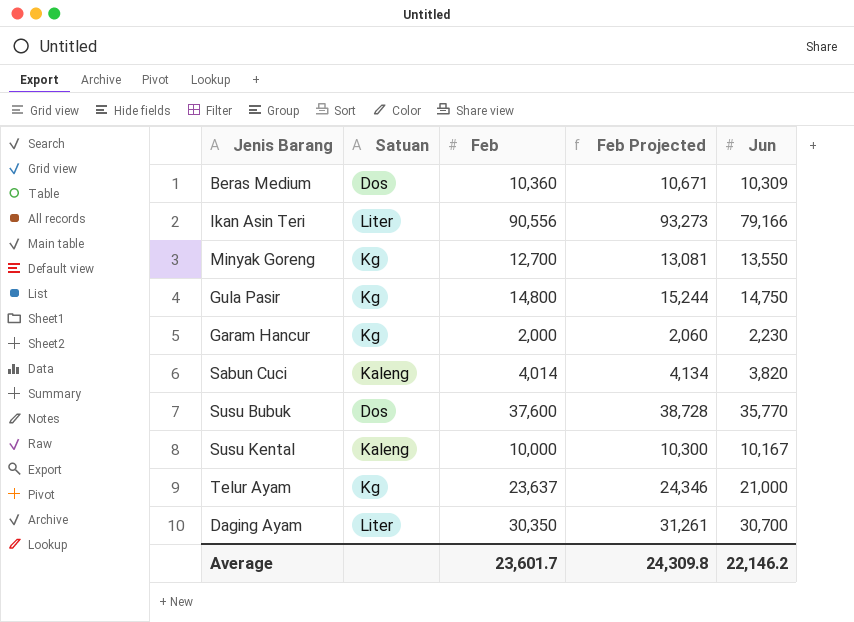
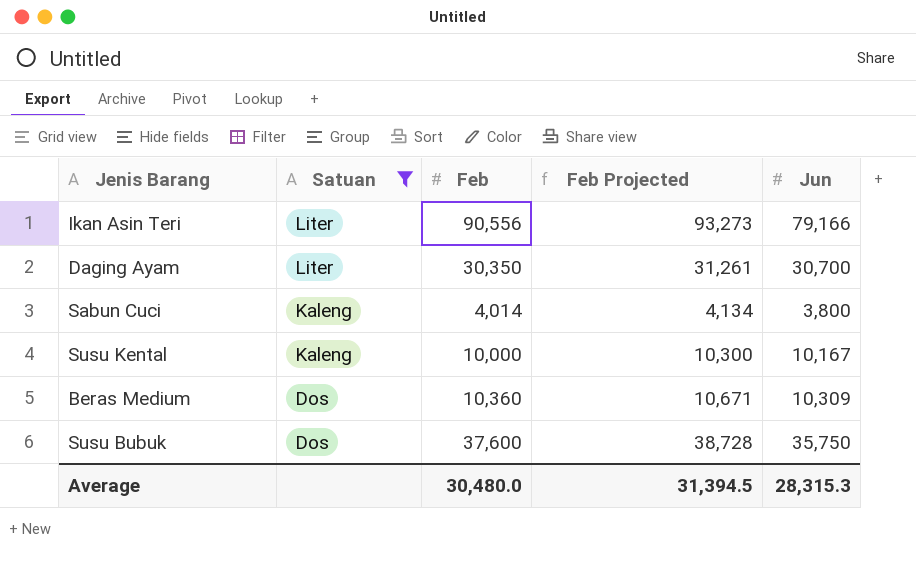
filter: none -> Satuan != Kg
row order: none -> Satuan descending
Sabun Cuci | Jun: 3,820 -> 3,800
Susu Bubuk | Jun: 35,770 -> 35,750
Average | Feb: 23,601.7 -> 30,480.0
Average | Feb Projected: 24,309.8 -> 31,394.5
Average | Jun: 22,146.2 -> 28,315.3

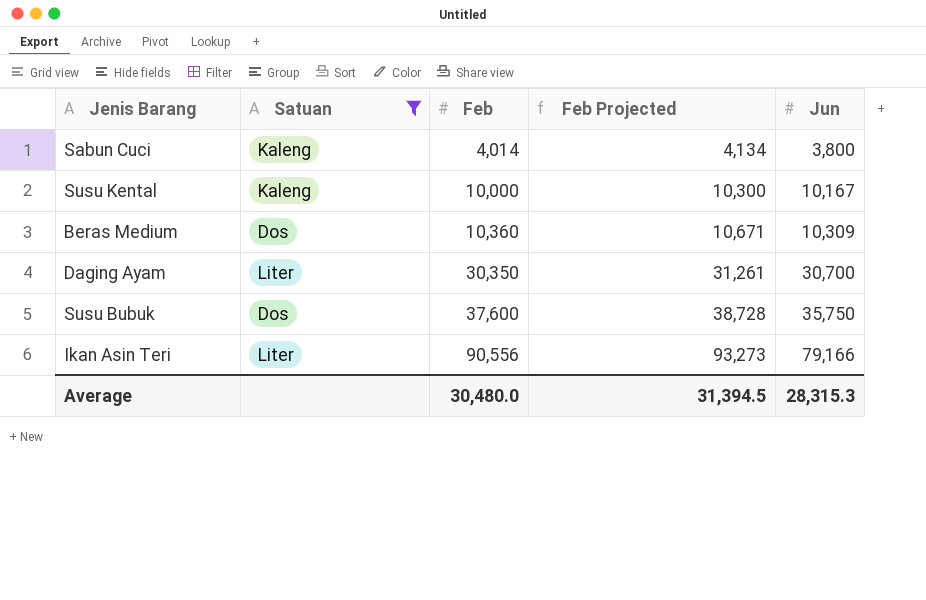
row order: Satuan descending -> Feb ascending

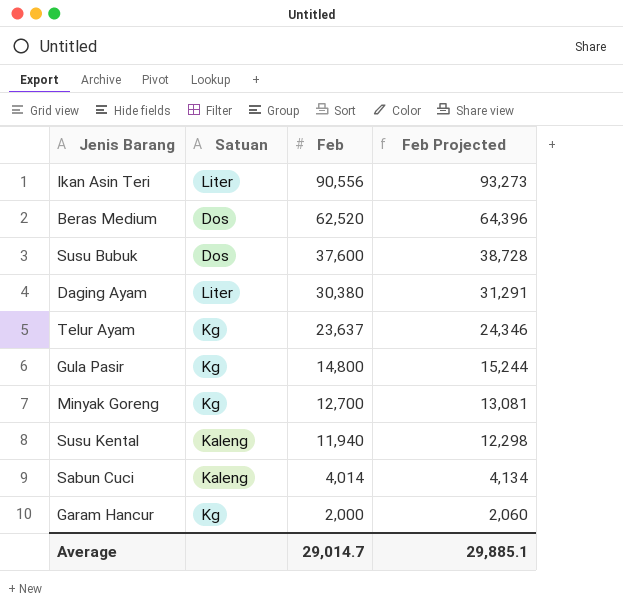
filter: Satuan != Kg -> none
row order: Feb ascending -> Feb descending
column Jun | position: 5 -> none
Beras Medium | Feb: 10,360 -> 62,520
Beras Medium | Feb Projected: 10,671 -> 64,396
Daging Ayam | Feb: 30,350 -> 30,380
Daging Ayam | Feb Projected: 31,261 -> 31,291
Susu Kental | Feb: 10,000 -> 11,940
Susu Kental | Feb Projected: 10,300 -> 12,298
Average | Feb: 30,480.0 -> 29,014.7
Average | Feb Projected: 31,394.5 -> 29,885.1

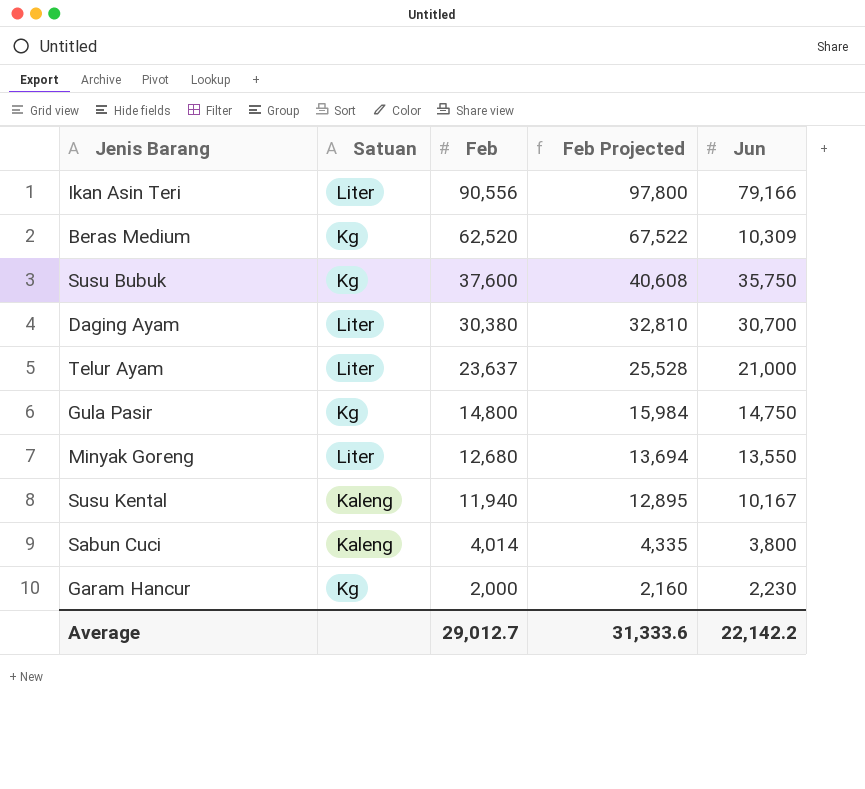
column Feb Projected | formula: [Feb] * 1.03 -> [Feb] * 1.08
column Jun | position: none -> 5
Beras Medium | Satuan: Dos -> Kg
Susu Bubuk | Satuan: Dos -> Kg
Telur Ayam | Satuan: Kg -> Liter
Minyak Goreng | Satuan: Kg -> Liter
Minyak Goreng | Feb: 12,700 -> 12,680
Average | Feb: 29,014.7 -> 29,012.7
Average | Feb Projected: 29,885.1 -> 31,333.6

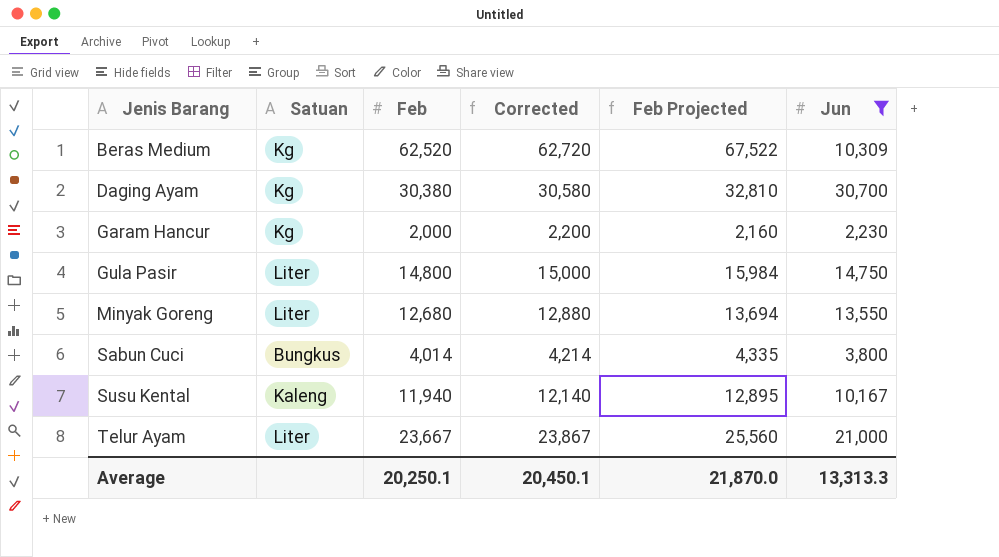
filter: none -> Jun <= 30,700
row order: Feb descending -> Jenis Barang ascending
column Corrected | formula: none -> [Feb] + 200
Daging Ayam | Satuan: Liter -> Kg
Gula Pasir | Satuan: Kg -> Liter
Sabun Cuci | Satuan: Kaleng -> Bungkus
Telur Ayam | Feb: 23,637 -> 23,667
Telur Ayam | Feb Projected: 25,528 -> 25,560
Average | Feb: 29,012.7 -> 20,250.1
Average | Feb Projected: 31,333.6 -> 21,870.0
Average | Jun: 22,142.2 -> 13,313.3

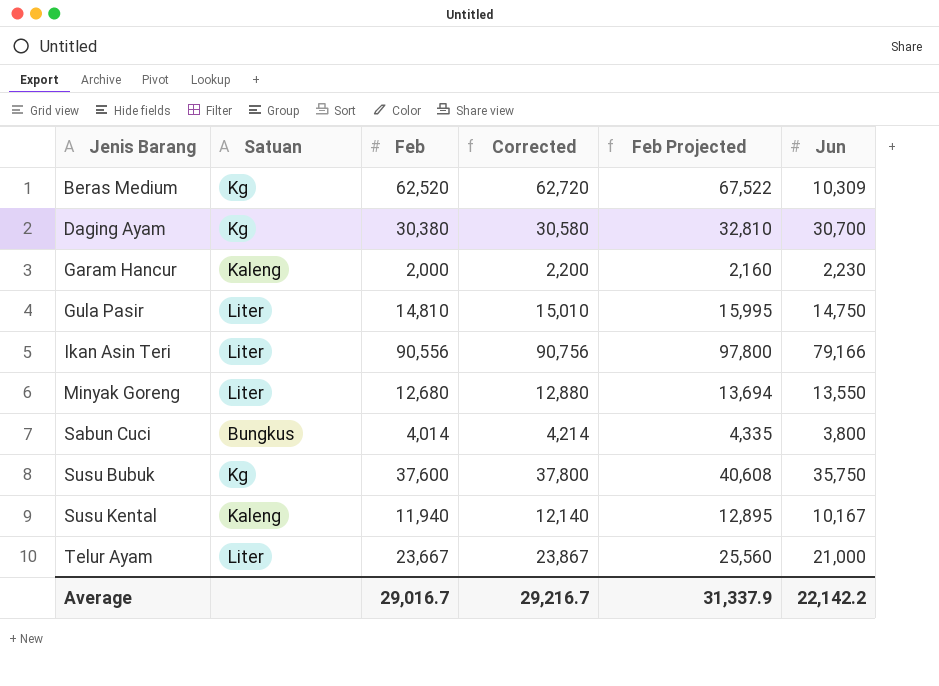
filter: Jun <= 30,700 -> none
Garam Hancur | Satuan: Kg -> Kaleng
Gula Pasir | Feb: 14,800 -> 14,810
Gula Pasir | Corrected: 15,000 -> 15,010
Gula Pasir | Feb Projected: 15,984 -> 15,995
Average | Feb: 20,250.1 -> 29,016.7
Average | Corrected: 20,450.1 -> 29,216.7
Average | Feb Projected: 21,870.0 -> 31,337.9
Average | Jun: 13,313.3 -> 22,142.2

